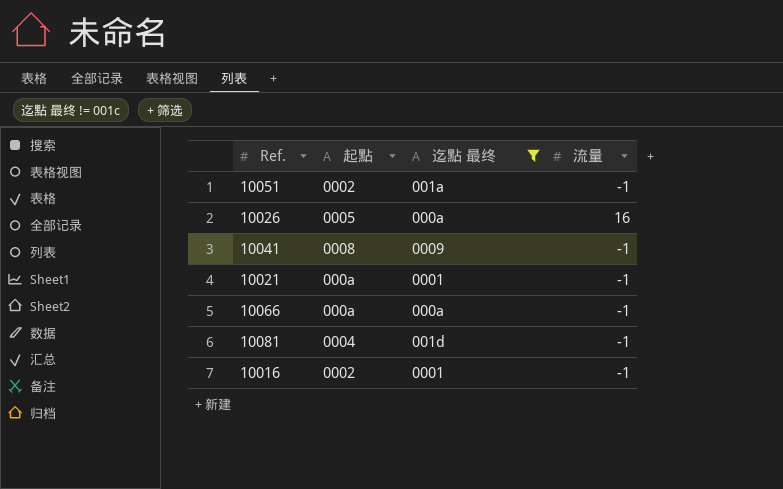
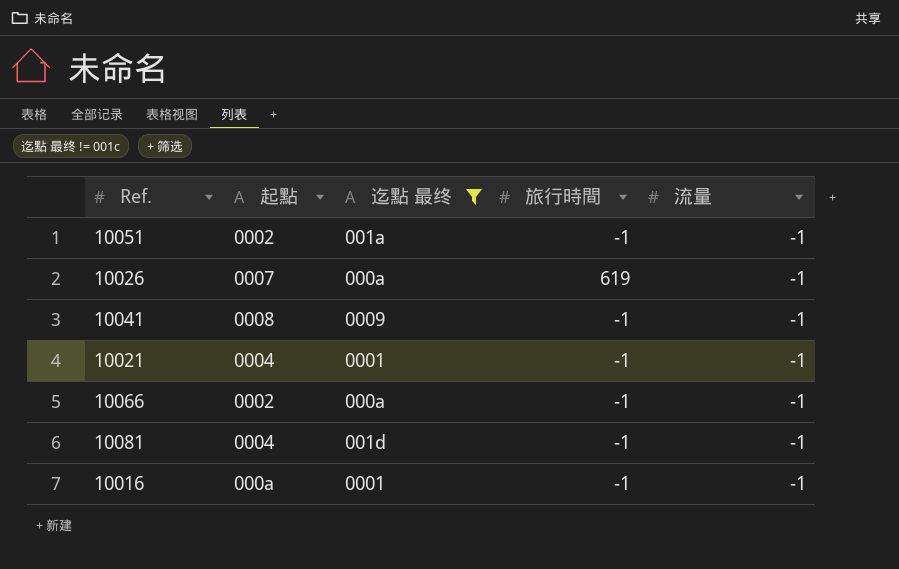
column 旅行時間 | position: none -> 4
10026 | 起點: 0005 -> 0007
10026 | 流量: 16 -> -1
10021 | 起點: 000a -> 0004
10066 | 起點: 000a -> 0002
10016 | 起點: 0002 -> 000a

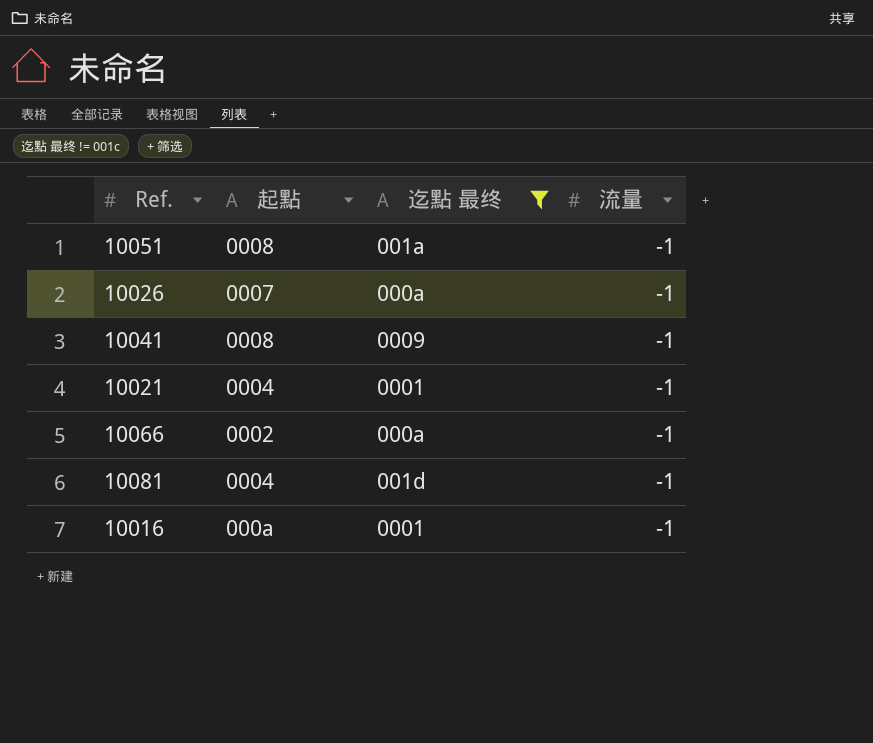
column 旅行時間 | position: 4 -> none
10051 | 起點: 0002 -> 0008

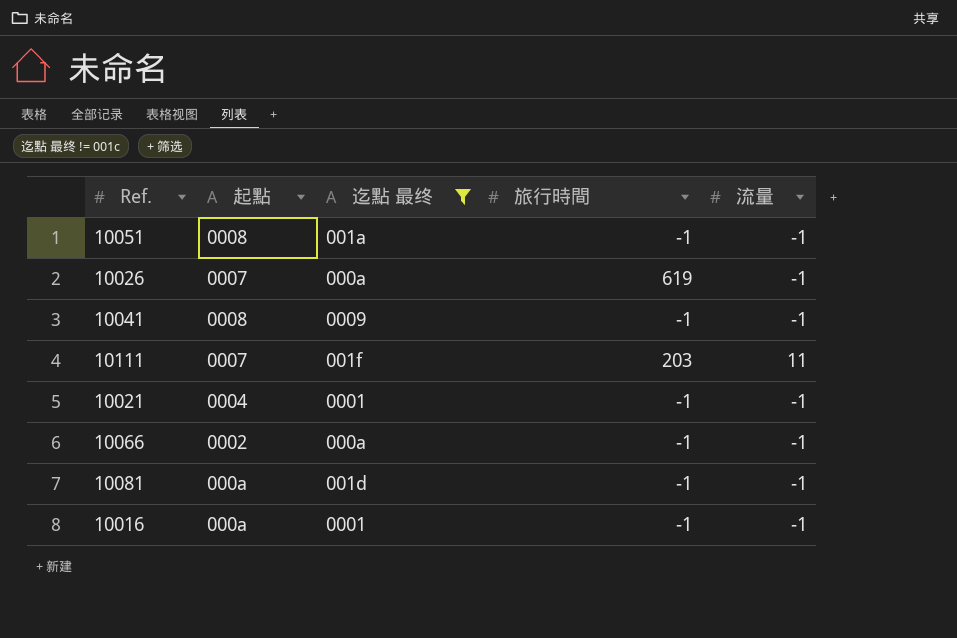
column 旅行時間 | position: none -> 4
row 10111: none -> 0007 | 001f | 203 | 11
10081 | 起點: 0004 -> 000a

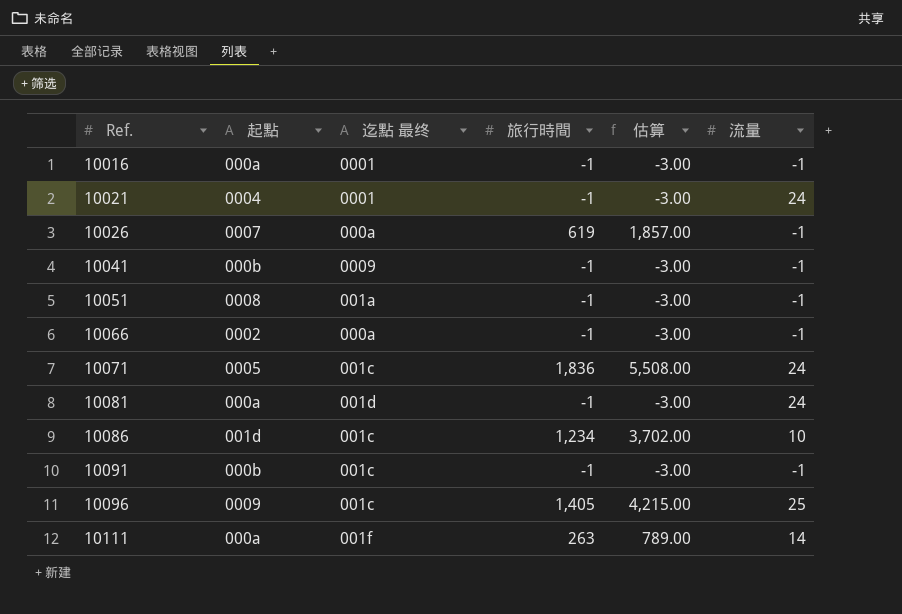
filter: 迄點 最终 != 001c -> none
row order: none -> Ref. ascending
column 估算 | formula: none -> [旅行時間] * 3
10021 | 流量: -1 -> 24
10041 | 起點: 0008 -> 000b
10081 | 流量: -1 -> 24
10111 | 起點: 0007 -> 000a
10111 | 旅行時間: 203 -> 263
10111 | 流量: 11 -> 14

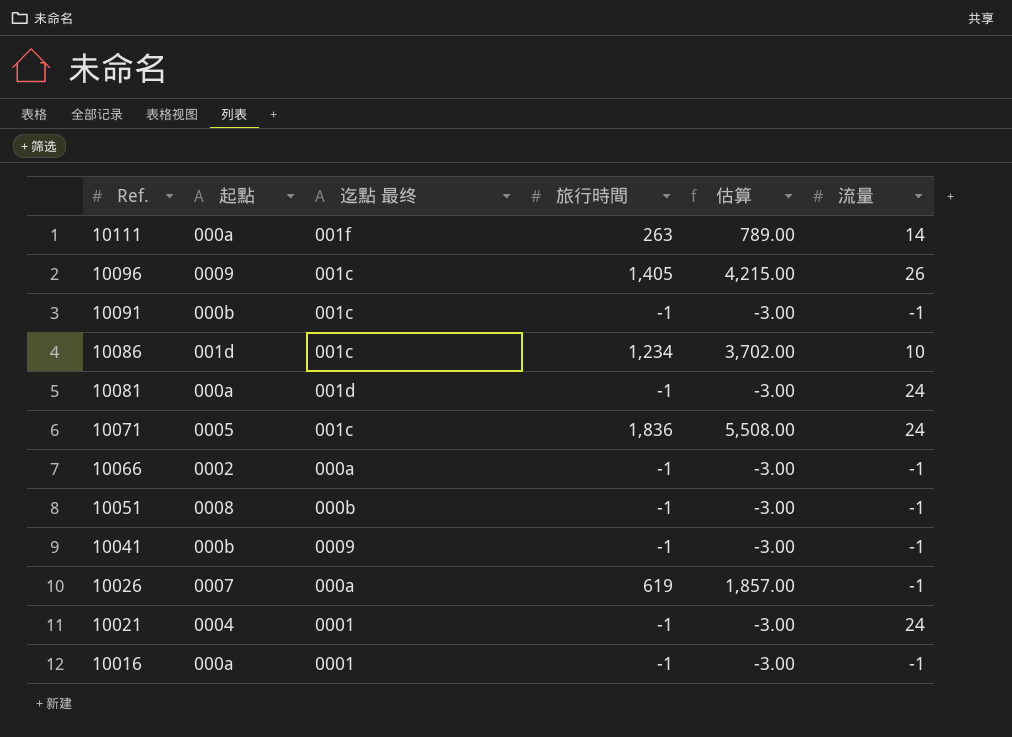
row order: Ref. ascending -> Ref. descending
10096 | 流量: 25 -> 26
10051 | 迄點 最终: 001a -> 000b

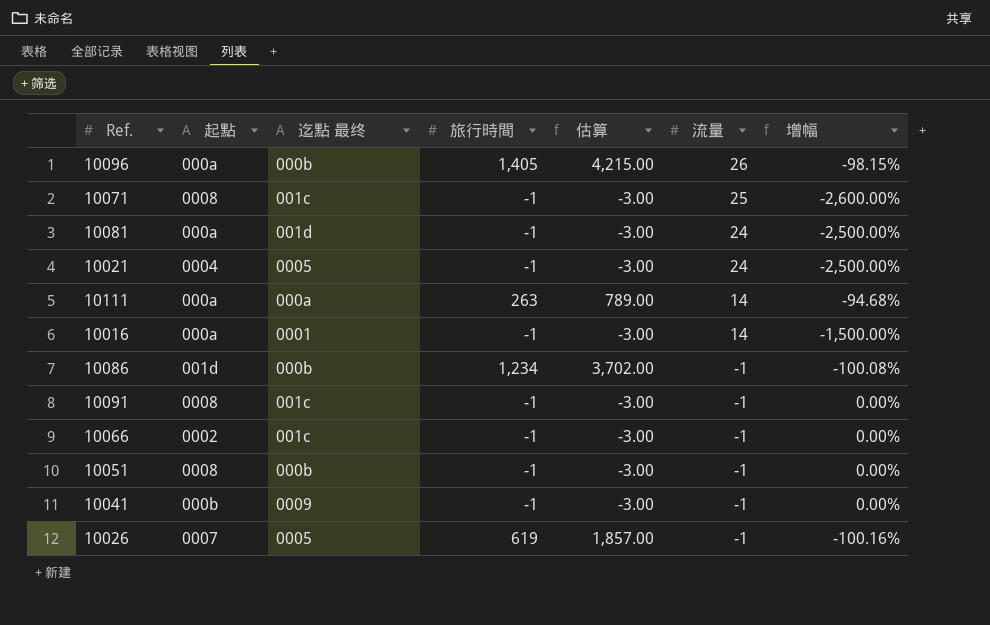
row order: Ref. descending -> 流量 descending
column 增幅 | formula: none -> ([流量] - [旅行時間]) / [旅行時間]
10096 | 起點: 0009 -> 000a
10096 | 迄點 最终: 001c -> 000b
10071 | 起點: 0005 -> 0008
10071 | 旅行時間: 1,836 -> -1
10071 | 估算: 5,508.00 -> -3.00
10071 | 流量: 24 -> 25
10021 | 迄點 最终: 0001 -> 0005
10111 | 迄點 最终: 001f -> 000a
10016 | 流量: -1 -> 14
10086 | 迄點 最终: 001c -> 000b
10086 | 流量: 10 -> -1
10091 | 起點: 000b -> 0008
10066 | 迄點 最终: 000a -> 001c
10026 | 迄點 最终: 000a -> 0005

